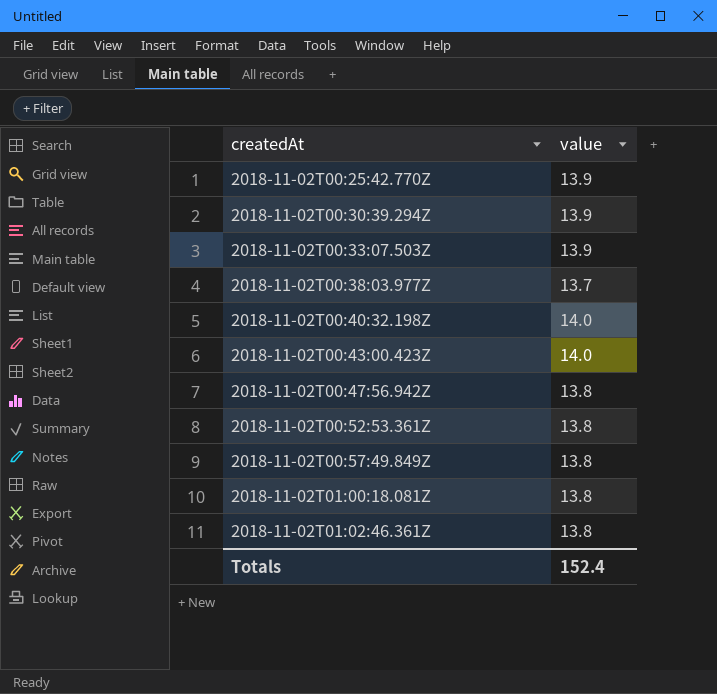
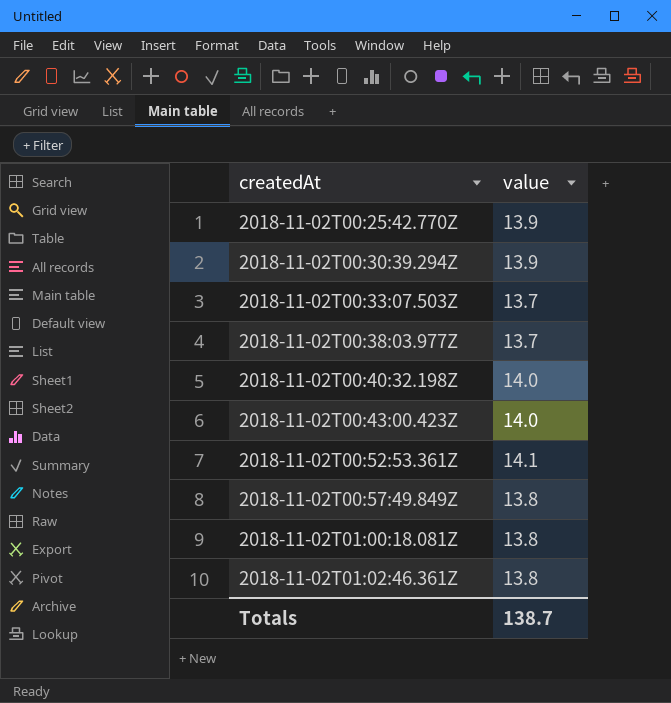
row 2018-11-02T00:47:56.942Z: 13.8 -> none
2018-11-02T00:33:07.503Z | value: 13.9 -> 13.7
2018-11-02T00:52:53.361Z | value: 13.8 -> 14.1
Totals | value: 152.4 -> 138.7

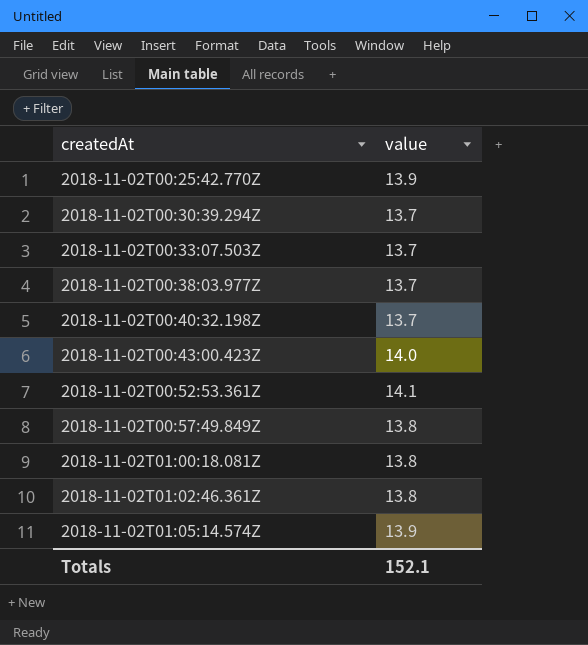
2018-11-02T00:30:39.294Z | value: 13.9 -> 13.7
2018-11-02T00:40:32.198Z | value: 14.0 -> 13.7
row 2018-11-02T01:05:14.574Z: none -> 13.9
Totals | value: 138.7 -> 152.1

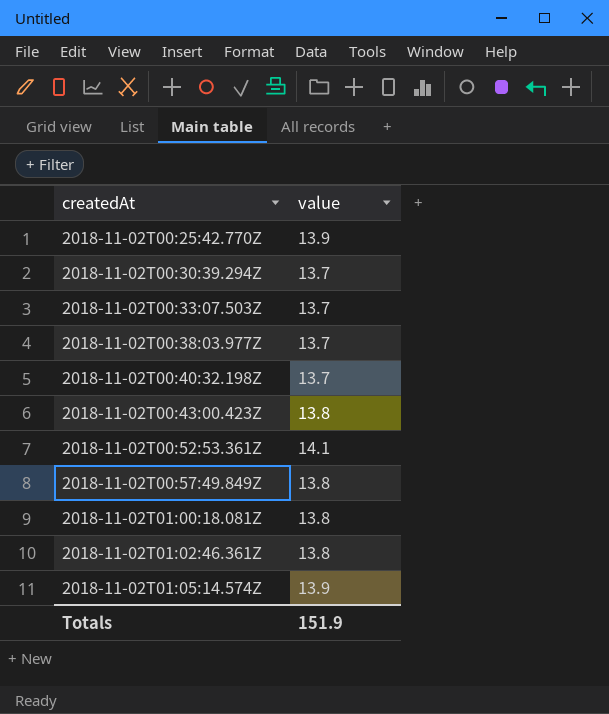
2018-11-02T00:43:00.423Z | value: 14.0 -> 13.8
Totals | value: 152.1 -> 151.9

